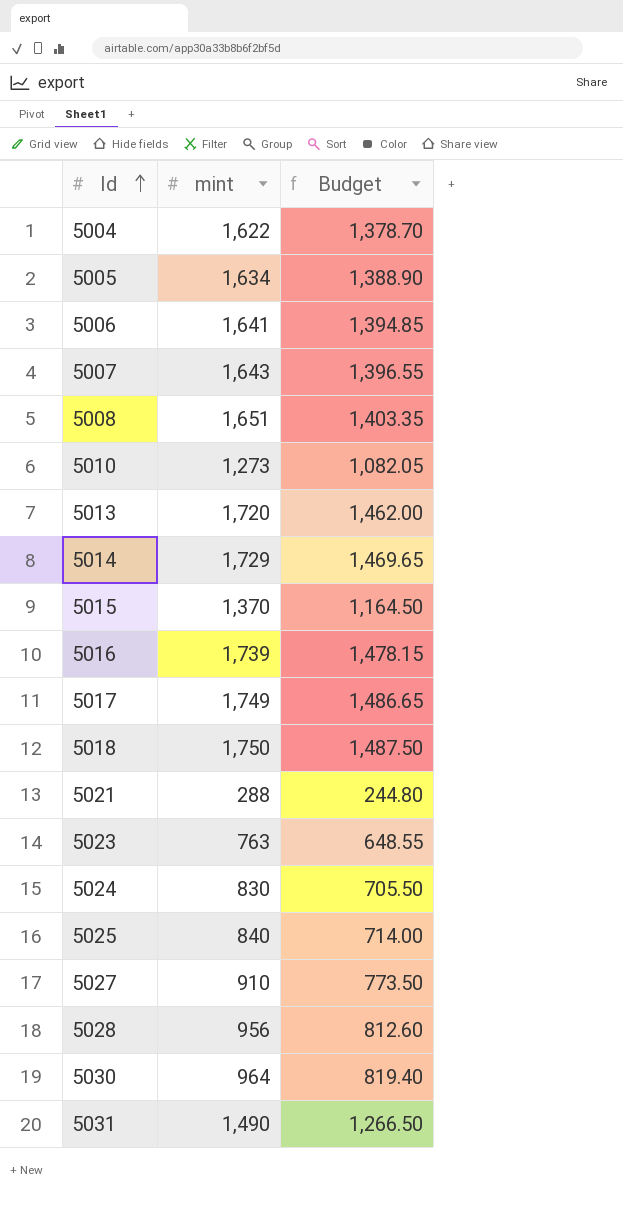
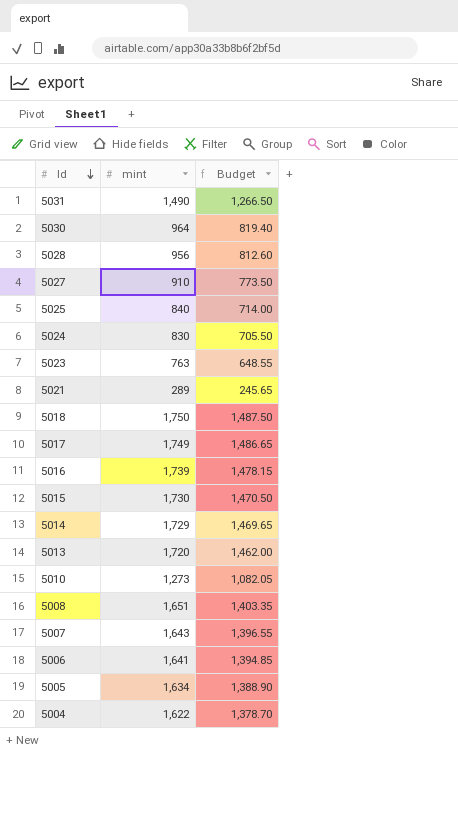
row order: Id ascending -> Id descending
5021 | mint: 288 -> 289
5021 | Budget: 244.80 -> 245.65
5015 | mint: 1,370 -> 1,730
5015 | Budget: 1,164.50 -> 1,470.50

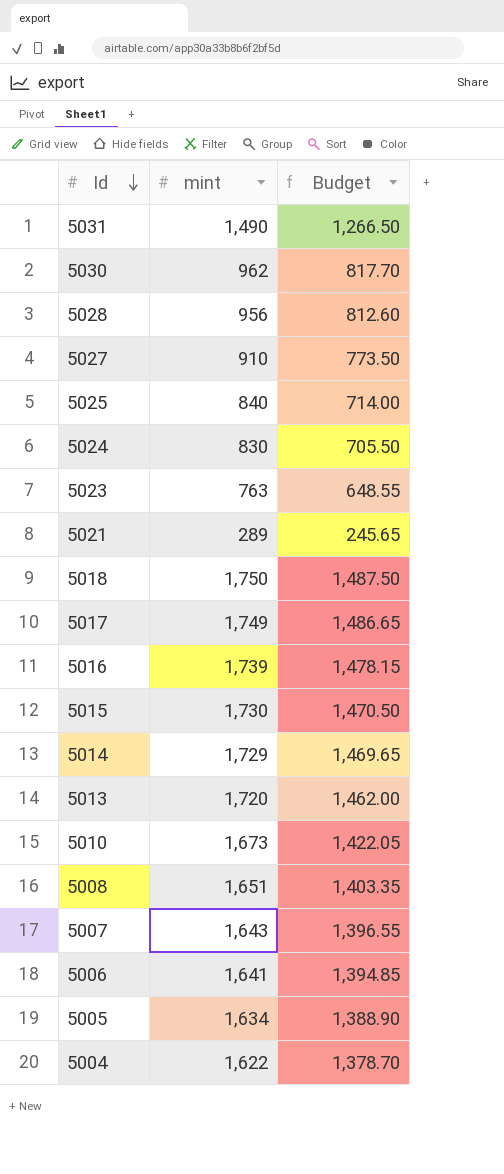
5030 | mint: 964 -> 962
5030 | Budget: 819.40 -> 817.70
5010 | mint: 1,273 -> 1,673
5010 | Budget: 1,082.05 -> 1,422.05

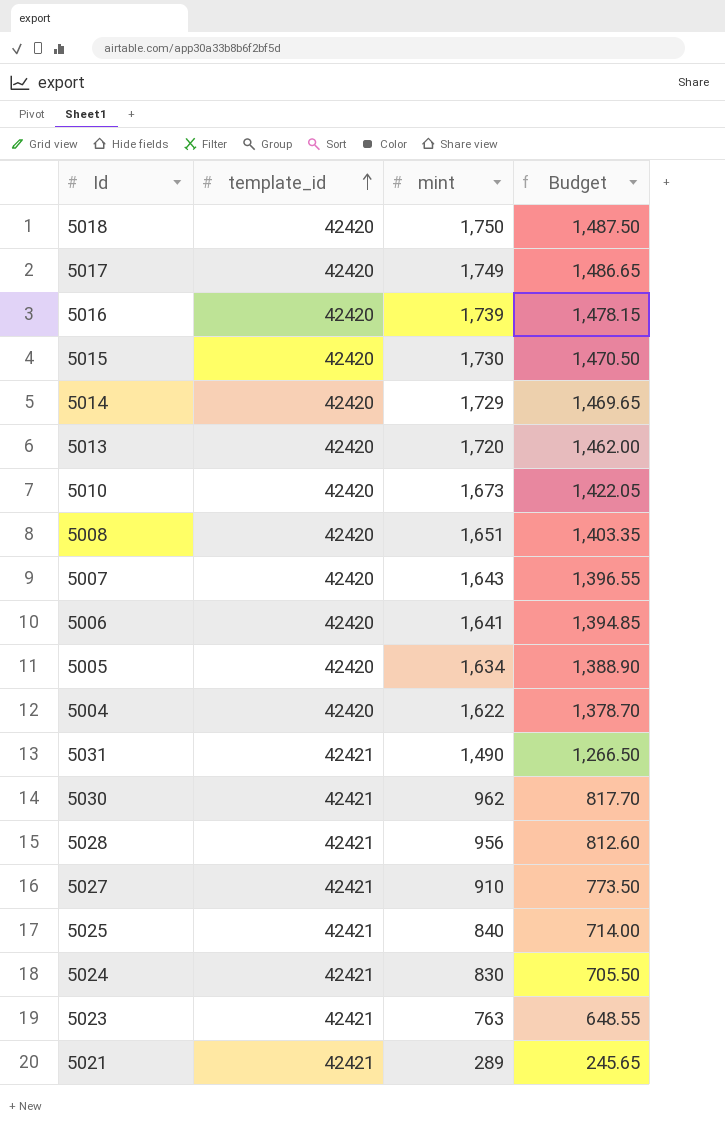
row order: Id descending -> template_id ascending
column template_id | position: none -> 2

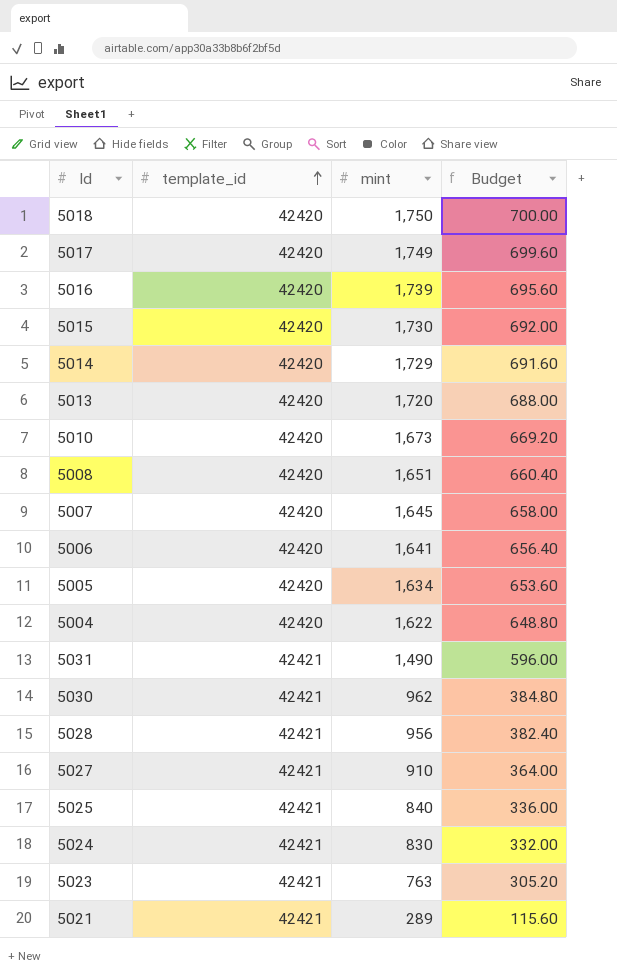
column Budget | formula: [mint] * 0.85 -> [mint] * 0.4
5007 | mint: 1,643 -> 1,645

